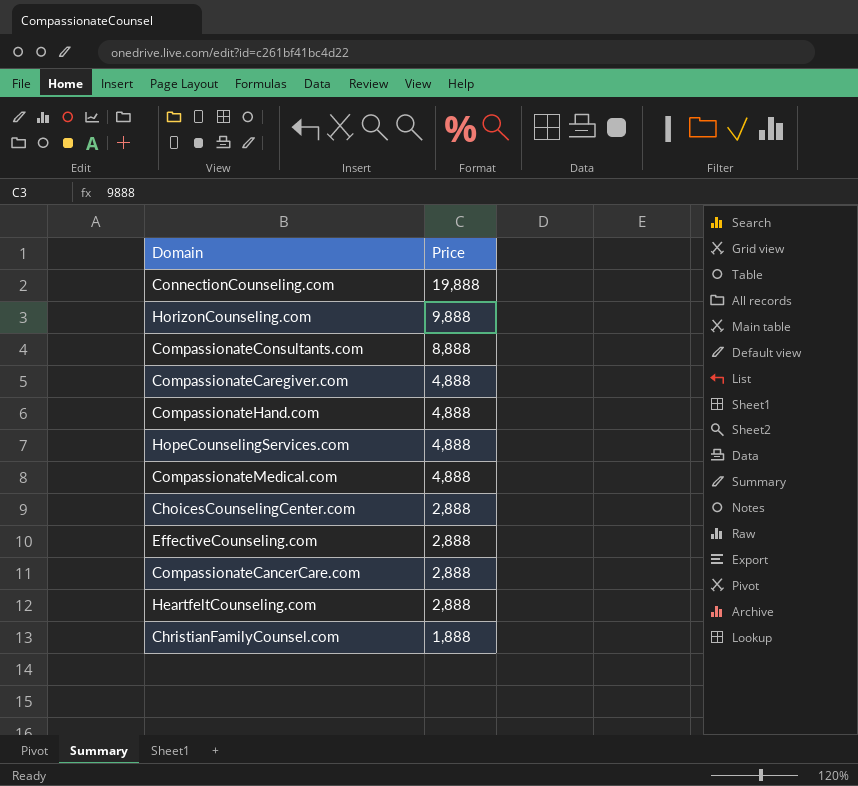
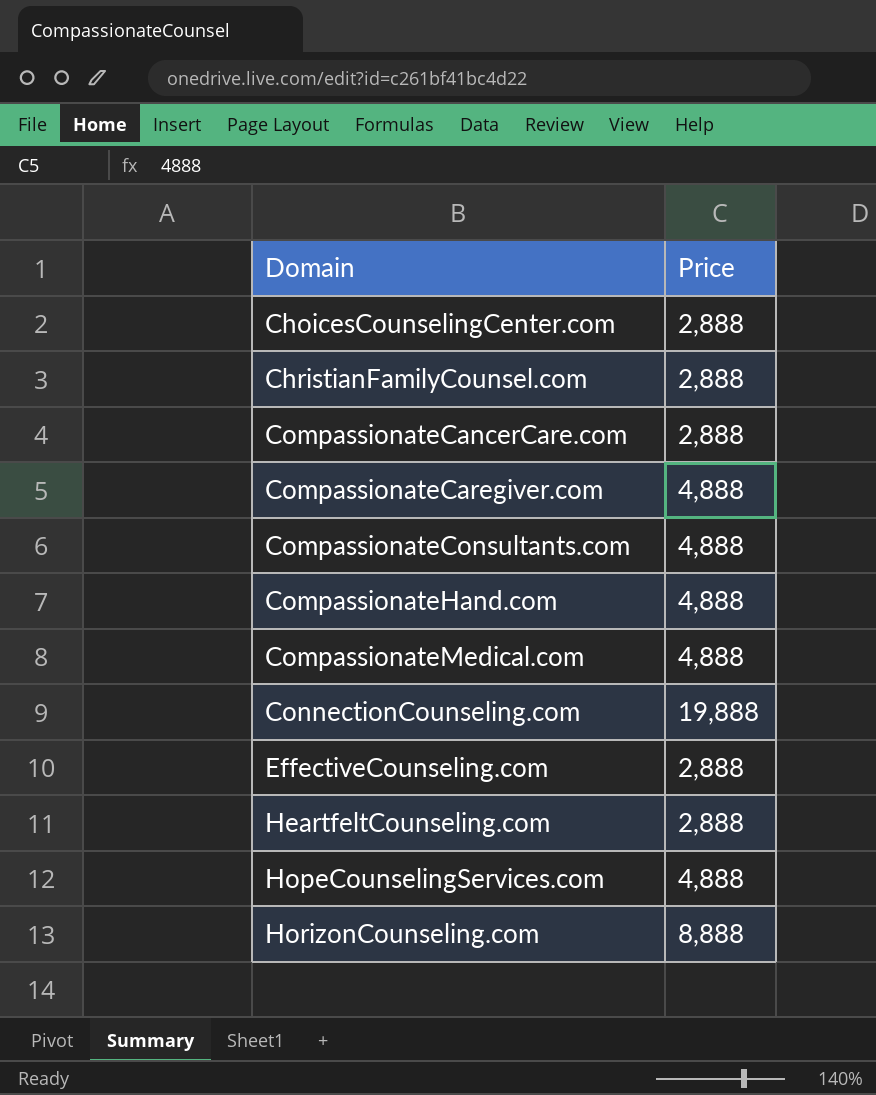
row order: Price descending -> Domain ascending
ChristianFamilyCounsel.com | Price: 1,888 -> 2,888
CompassionateConsultants.com | Price: 8,888 -> 4,888
HorizonCounseling.com | Price: 9,888 -> 8,888

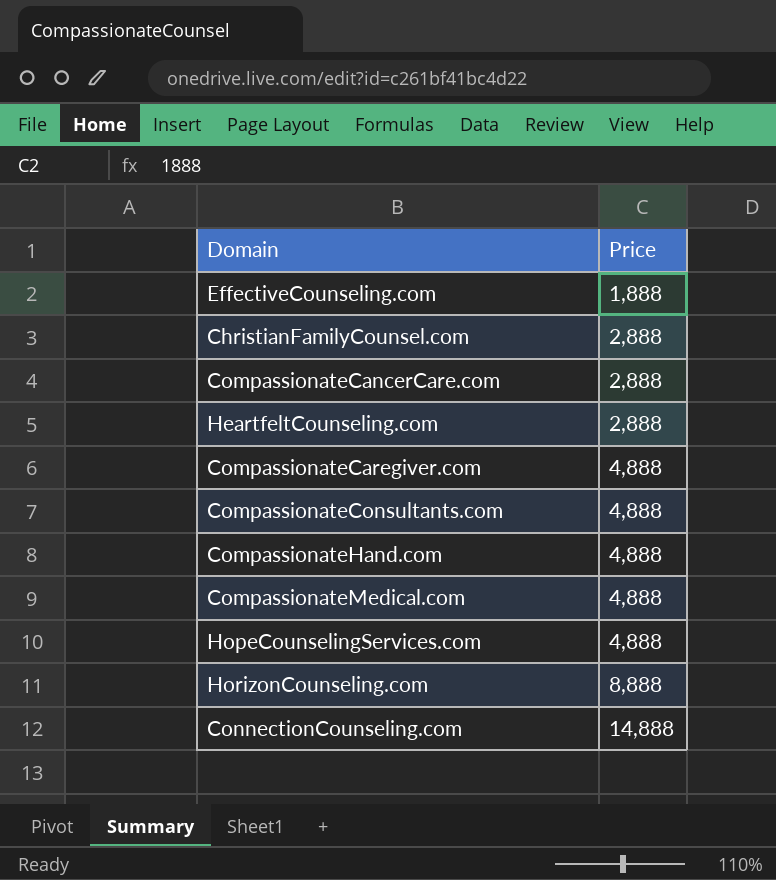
row order: Domain ascending -> Price ascending
row ChoicesCounselingCenter.com: 2,888 -> none
EffectiveCounseling.com | Price: 2,888 -> 1,888
ConnectionCounseling.com | Price: 19,888 -> 14,888

